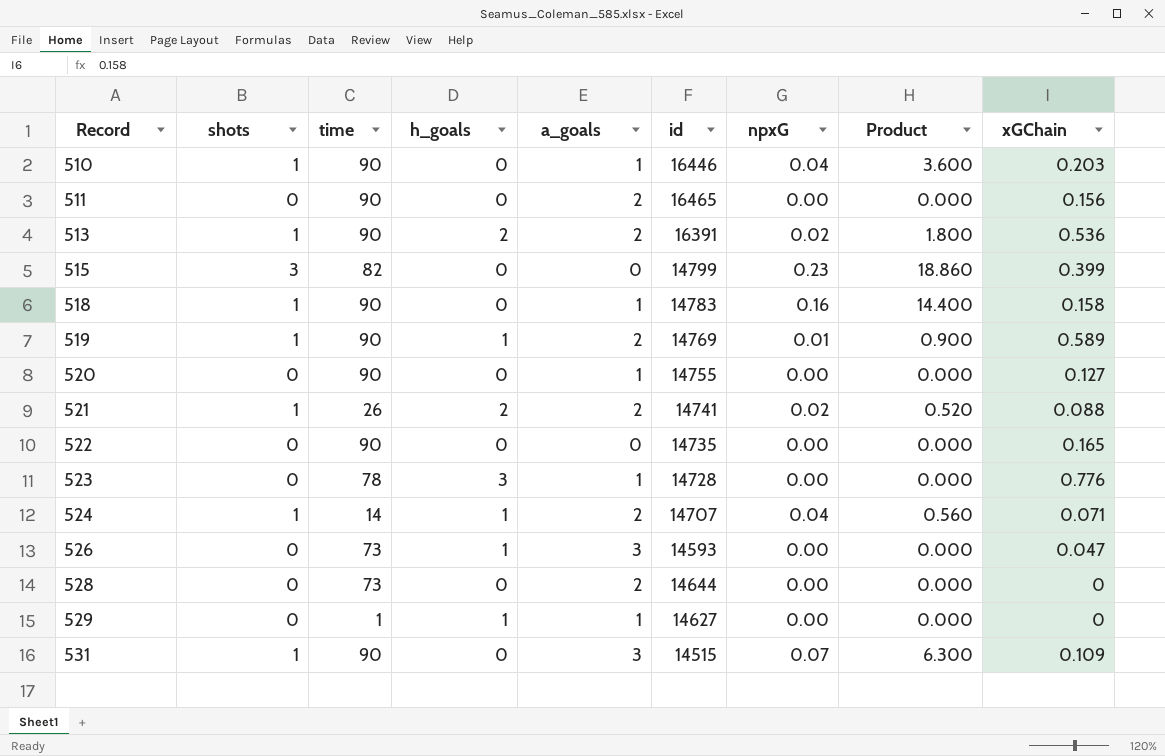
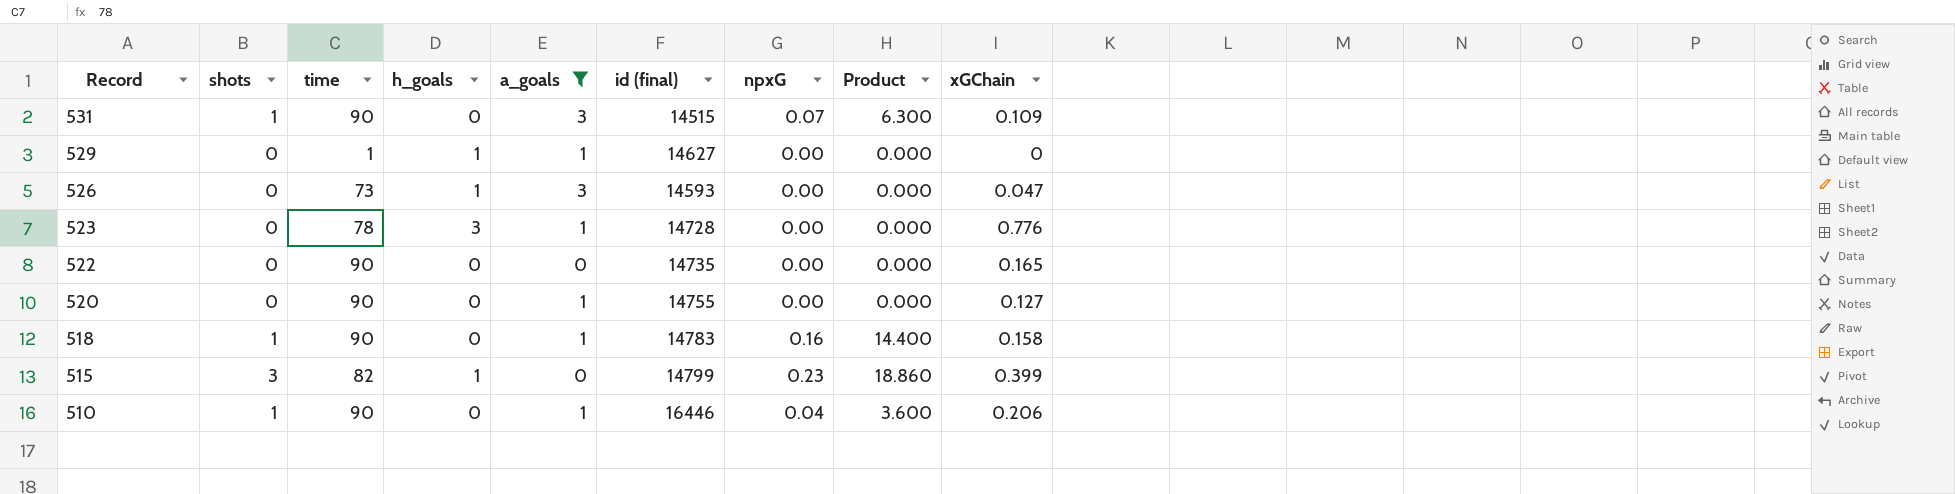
filter: none -> a_goals != 2
row order: Record ascending -> Record descending
column name: id -> id (final)
515 | h_goals: 0 -> 1
510 | xGChain: 0.203 -> 0.206

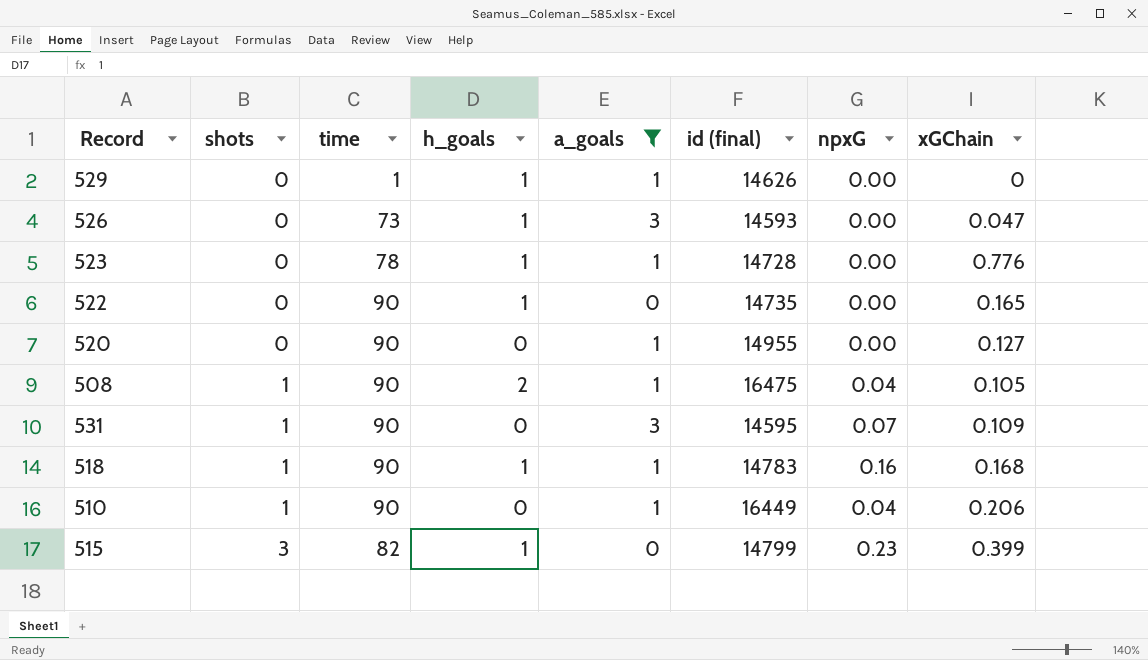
row order: Record descending -> shots ascending
column Product | formula: [time] * [npxG] -> none
529 | id (final): 14627 -> 14626
523 | h_goals: 3 -> 1
522 | h_goals: 0 -> 1
520 | id (final): 14755 -> 14955
row 508: none -> 1 | 90 | 2 | 1 | 16475 | 0.04 | 0.105
531 | id (final): 14515 -> 14595
518 | h_goals: 0 -> 1
518 | xGChain: 0.158 -> 0.168
510 | id (final): 16446 -> 16449

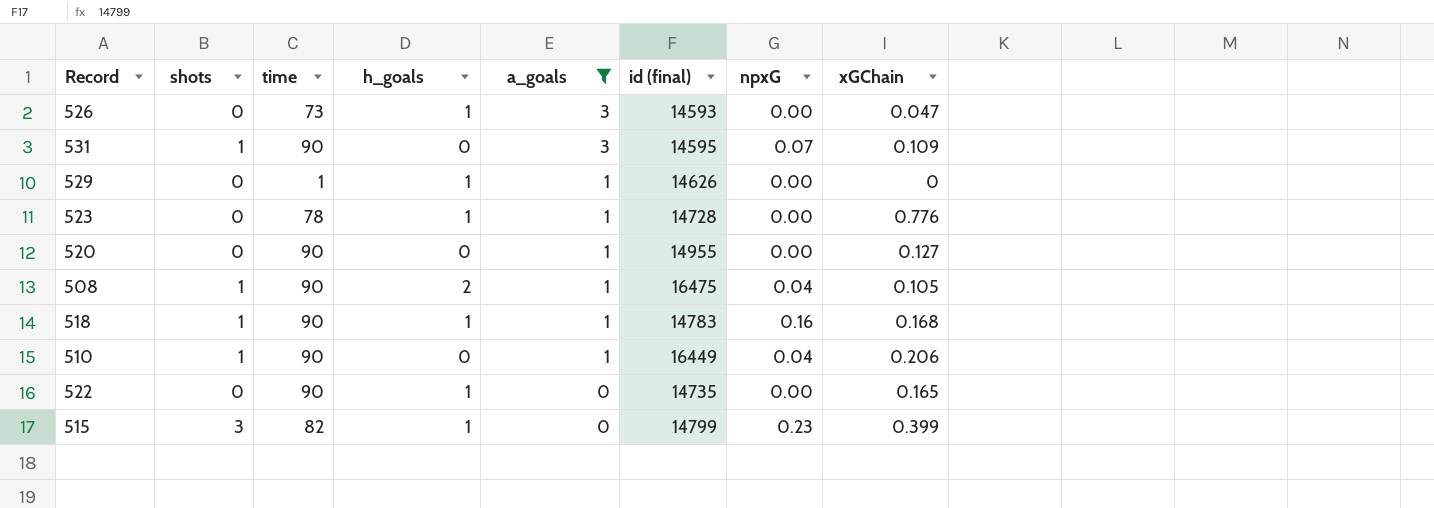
row order: shots ascending -> a_goals descending

